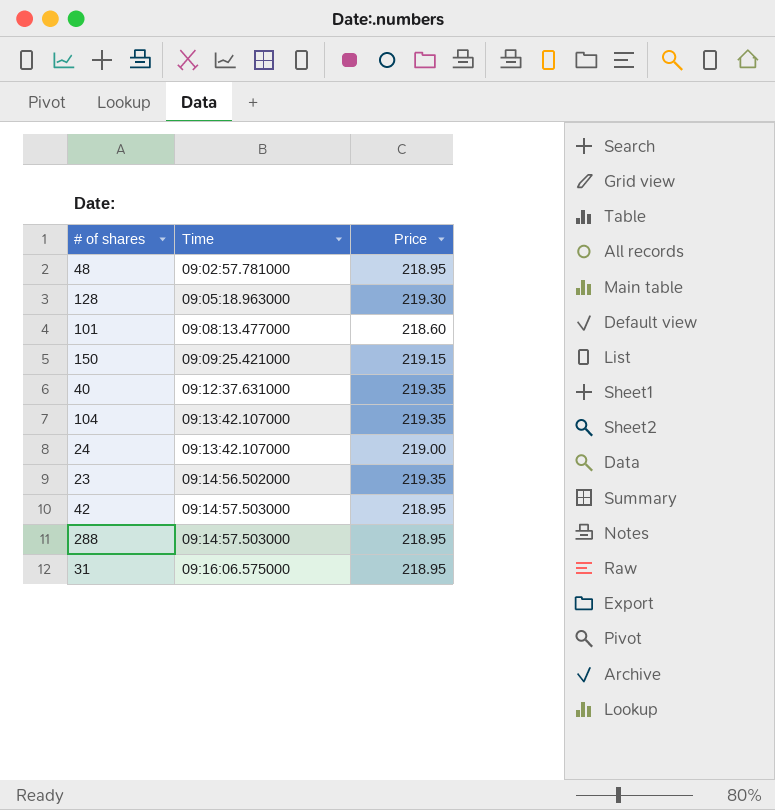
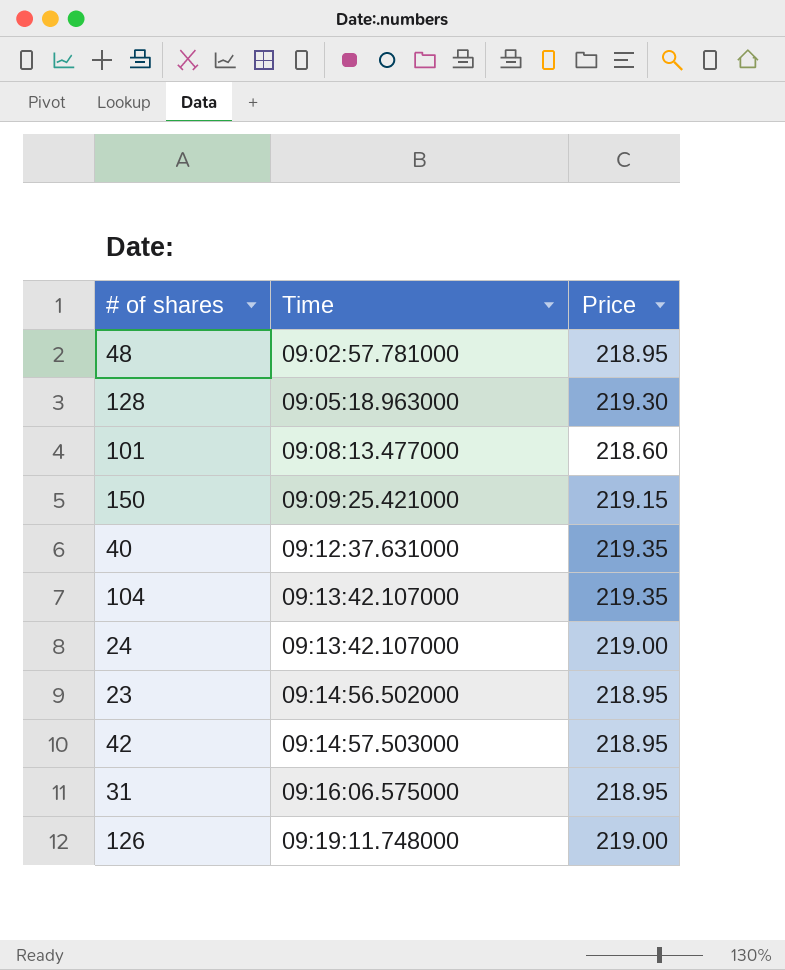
row 288: 09:14:57.503000 | 218.95 -> none
23 | Price: 219.35 -> 218.95
row 126: none -> 09:19:11.748000 | 219.00

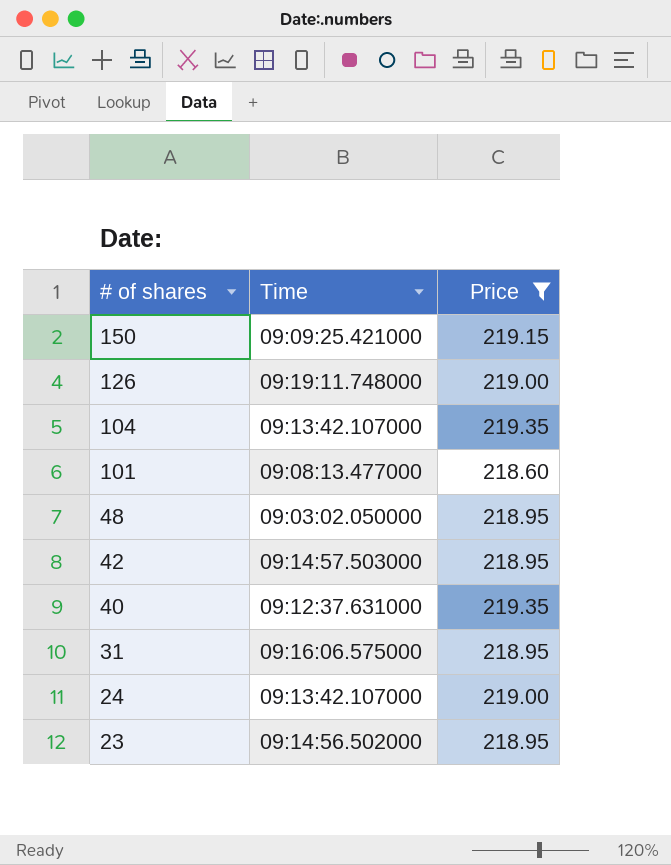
filter: none -> Price != 219.30
row order: Time ascending -> # of shares descending
48 | Time: 09:02:57.781000 -> 09:03:02.050000

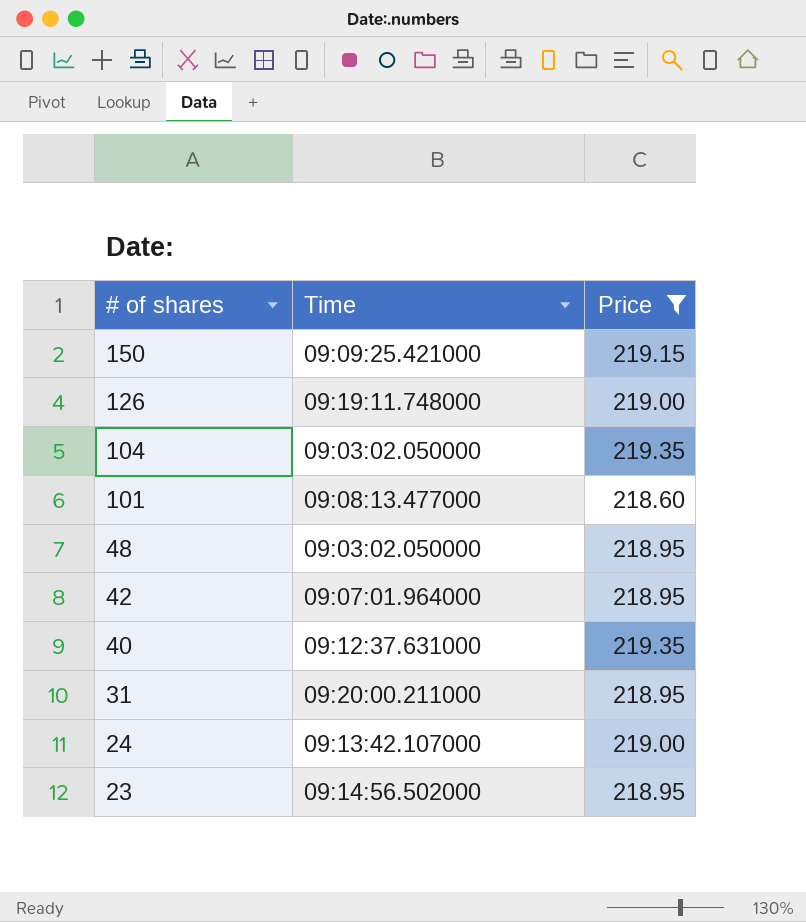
104 | Time: 09:13:42.107000 -> 09:03:02.050000
42 | Time: 09:14:57.503000 -> 09:07:01.964000
31 | Time: 09:16:06.575000 -> 09:20:00.211000

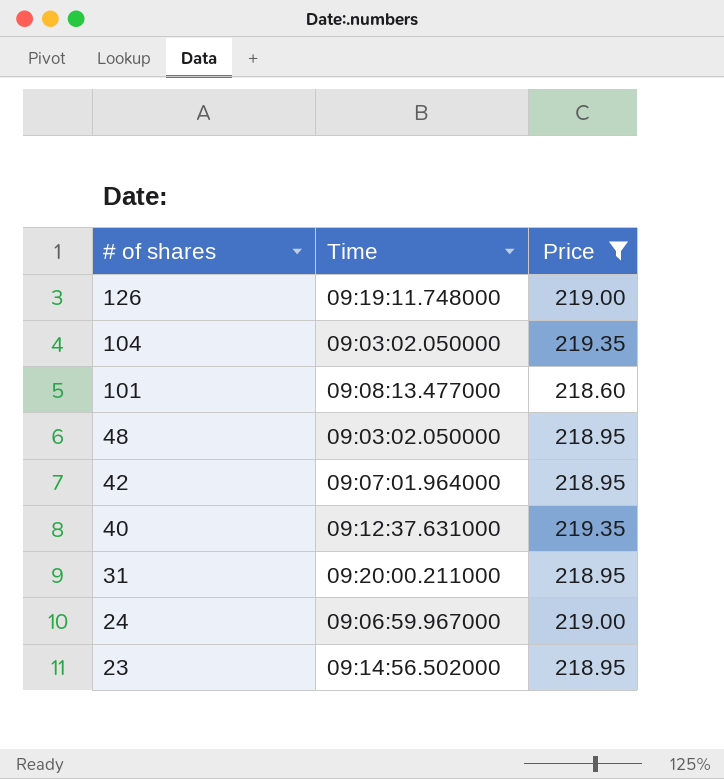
row 150: 09:09:25.421000 | 219.15 -> none
24 | Time: 09:13:42.107000 -> 09:06:59.967000

